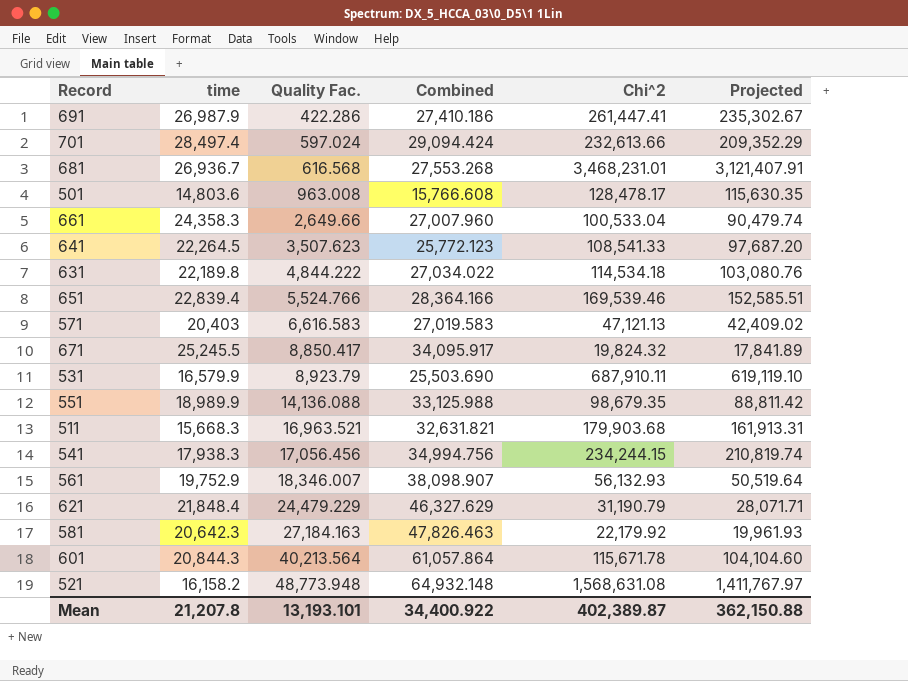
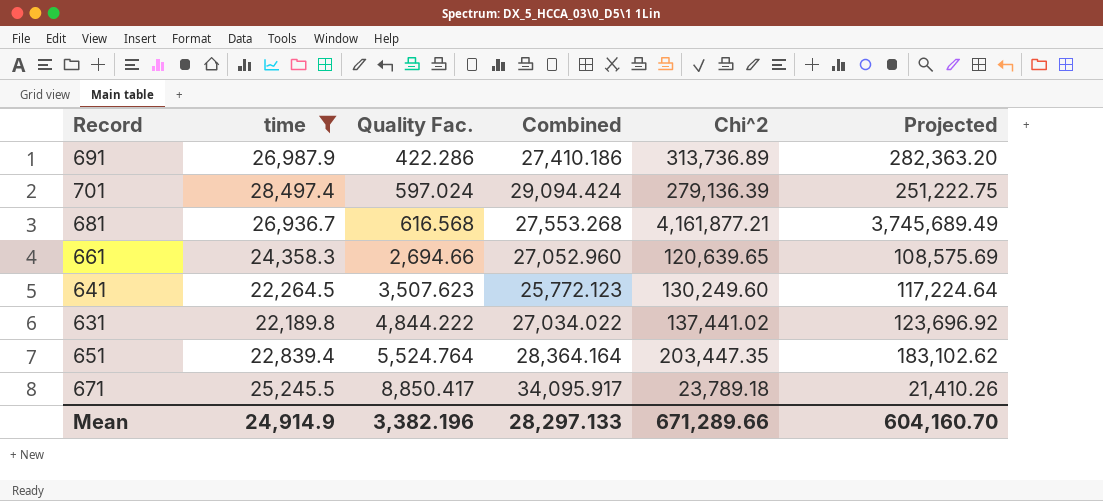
filter: none -> time >= 22,189.8
691 | Chi^2: 261,447.41 -> 313,736.89
691 | Projected: 235,302.67 -> 282,363.20
701 | Chi^2: 232,613.66 -> 279,136.39
701 | Projected: 209,352.29 -> 251,222.75
681 | Chi^2: 3,468,231.01 -> 4,161,877.21
681 | Projected: 3,121,407.91 -> 3,745,689.49
661 | Quality Fac.: 2,649.66 -> 2,694.66
661 | Combined: 27,007.960 -> 27,052.960
661 | Chi^2: 100,533.04 -> 120,639.65
661 | Projected: 90,479.74 -> 108,575.69
641 | Chi^2: 108,541.33 -> 130,249.60
641 | Projected: 97,687.20 -> 117,224.64
631 | Chi^2: 114,534.18 -> 137,441.02
631 | Projected: 103,080.76 -> 123,696.92
651 | Quality Fac.: 5,524.766 -> 5,524.764
651 | Combined: 28,364.166 -> 28,364.164
651 | Chi^2: 169,539.46 -> 203,447.35
651 | Projected: 152,585.51 -> 183,102.62
671 | Chi^2: 19,824.32 -> 23,789.18
671 | Projected: 17,841.89 -> 21,410.26
Mean | time: 21,207.8 -> 24,914.9
Mean | Quality Fac.: 13,193.101 -> 3,382.196
Mean | Combined: 34,400.922 -> 28,297.133
Mean | Chi^2: 402,389.87 -> 671,289.66
Mean | Projected: 362,150.88 -> 604,160.70

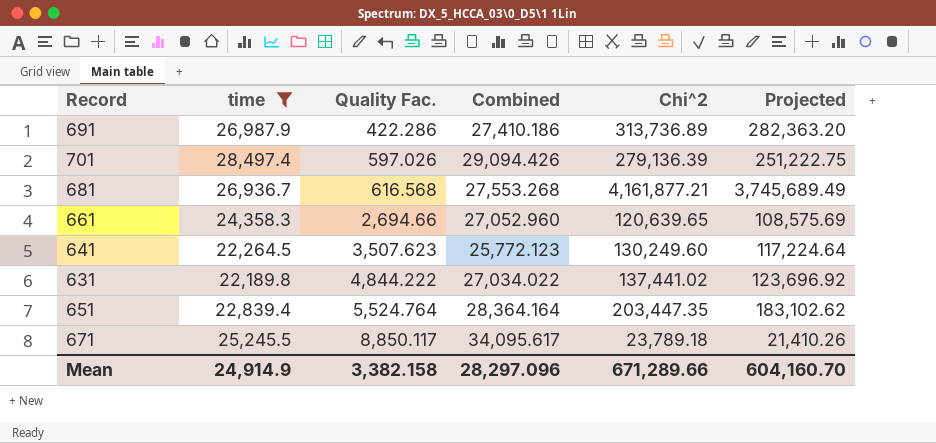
701 | Quality Fac.: 597.024 -> 597.026
701 | Combined: 29,094.424 -> 29,094.426
671 | Quality Fac.: 8,850.417 -> 8,850.117
671 | Combined: 34,095.917 -> 34,095.617
Mean | Quality Fac.: 3,382.196 -> 3,382.158
Mean | Combined: 28,297.133 -> 28,297.096

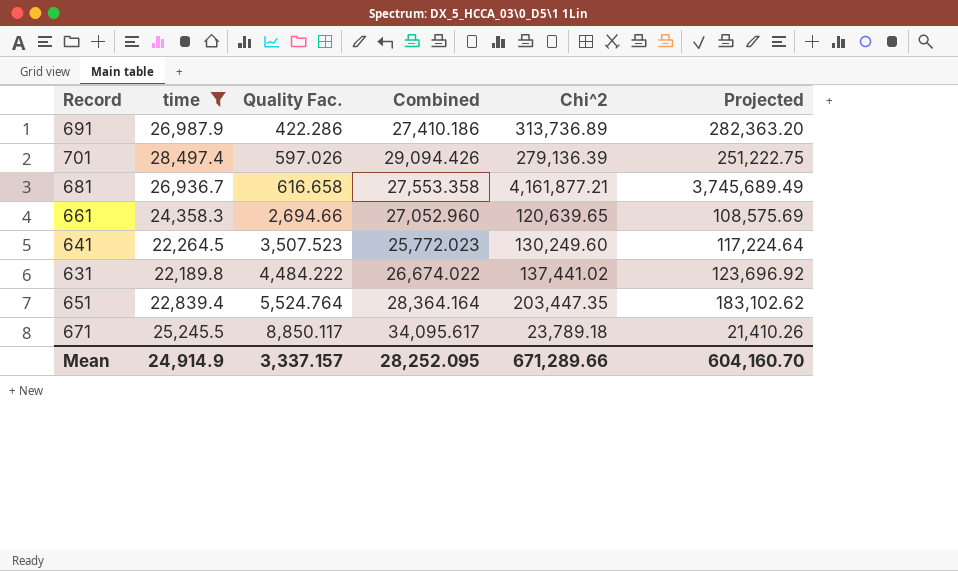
681 | Quality Fac.: 616.568 -> 616.658
681 | Combined: 27,553.268 -> 27,553.358
641 | Quality Fac.: 3,507.623 -> 3,507.523
641 | Combined: 25,772.123 -> 25,772.023
631 | Quality Fac.: 4,844.222 -> 4,484.222
631 | Combined: 27,034.022 -> 26,674.022
Mean | Quality Fac.: 3,382.158 -> 3,337.157
Mean | Combined: 28,297.096 -> 28,252.095

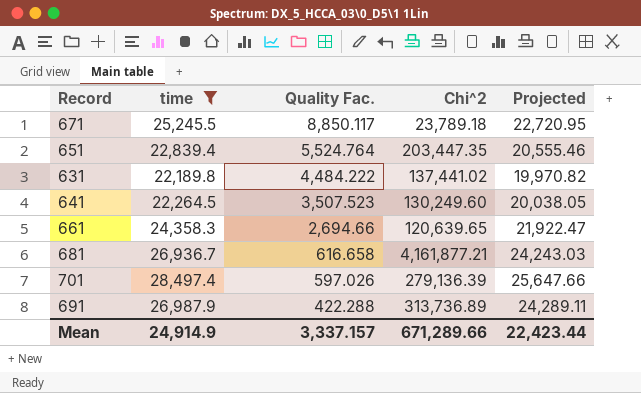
row order: Quality Fac. ascending -> Quality Fac. descending
column Combined | formula: [time] + [Quality Fac.] -> none
column Projected | formula: [Chi^2] * 0.9 -> [time] * 0.9
691 | Quality Fac.: 422.286 -> 422.288
Mean | Projected: 604,160.70 -> 22,423.44

